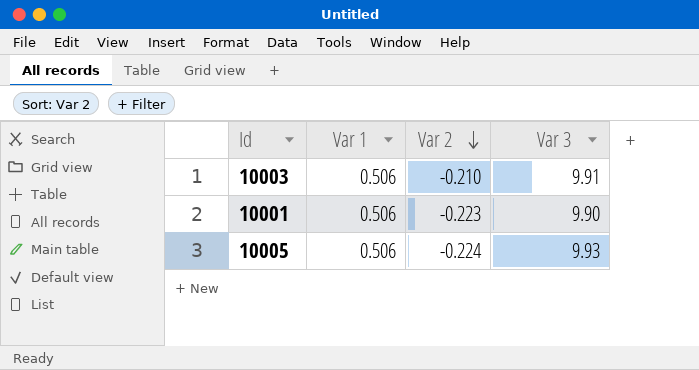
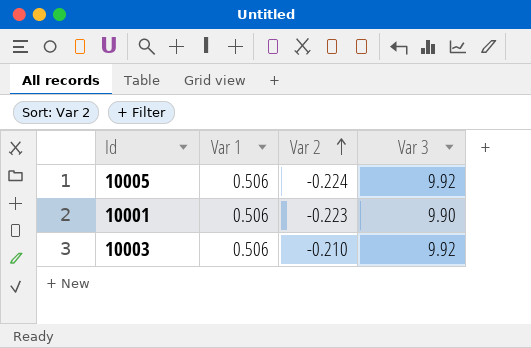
row order: Var 2 descending -> Var 2 ascending
10005 | Var 3: 9.93 -> 9.92
10003 | Var 3: 9.91 -> 9.92

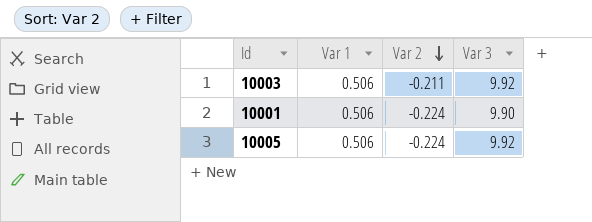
row order: Var 2 ascending -> Var 2 descending
10003 | Var 2: -0.210 -> -0.211
10001 | Var 2: -0.223 -> -0.224

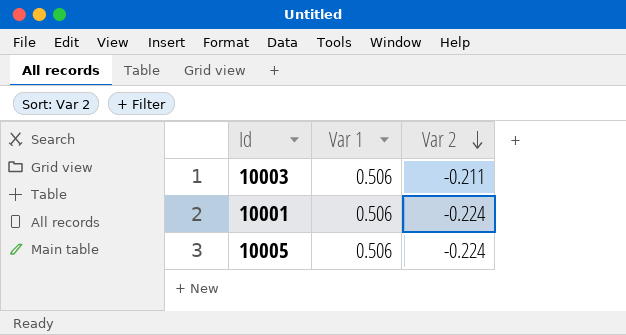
column Var 3 | position: 4 -> none

